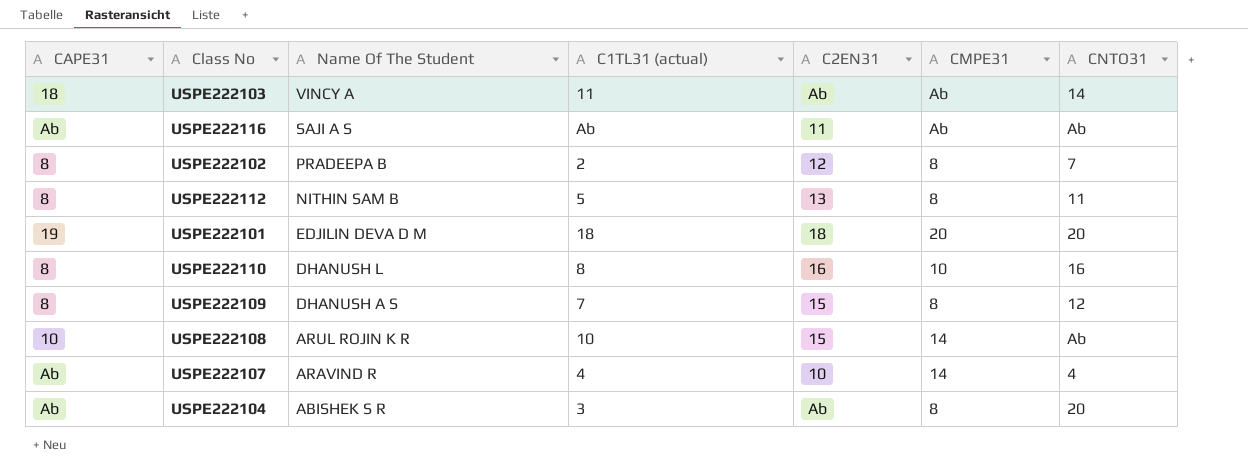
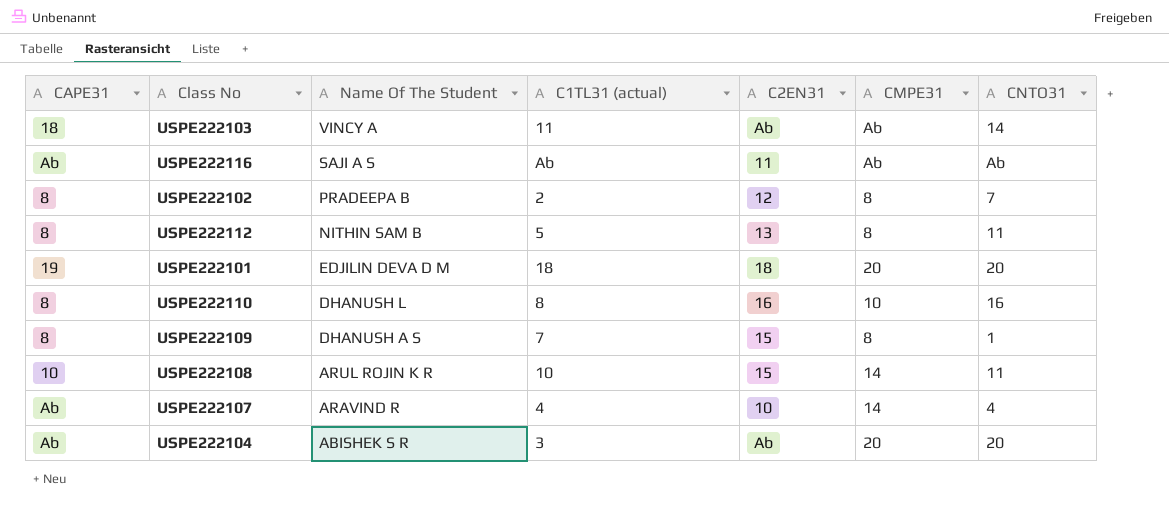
USPE222109 | CNTO31: 12 -> 1
USPE222108 | CNTO31: Ab -> 11
USPE222104 | CMPE31: 8 -> 20

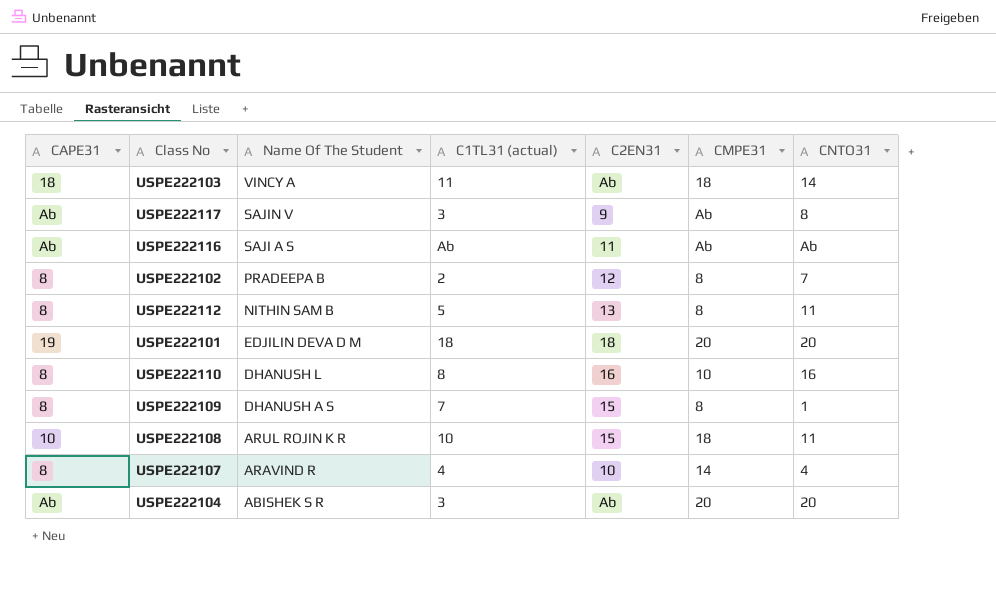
USPE222103 | CMPE31: Ab -> 18
row USPE222117: none -> Ab | SAJIN V | 3 | 9 | Ab | 8
USPE222108 | CMPE31: 14 -> 18
USPE222107 | CAPE31: Ab -> 8

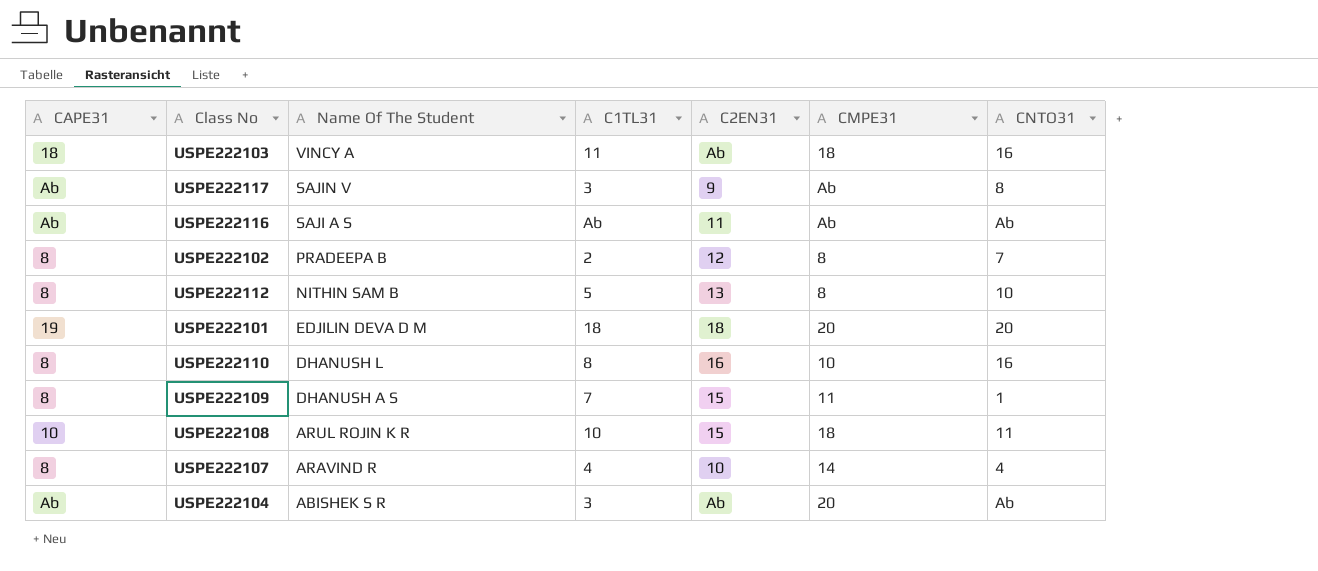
column name: C1TL31 (actual) -> C1TL31
USPE222103 | CNTO31: 14 -> 16
USPE222112 | CNTO31: 11 -> 10
USPE222109 | CMPE31: 8 -> 11
USPE222104 | CNTO31: 20 -> Ab

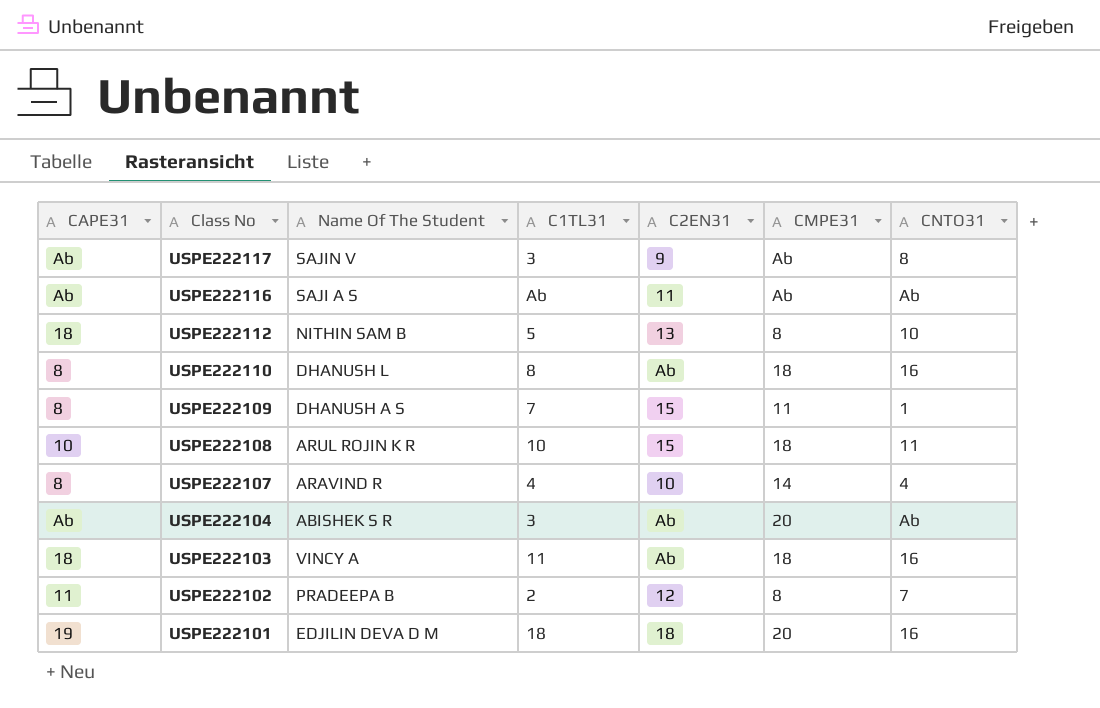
row order: Name Of The Student descending -> Class No descending
USPE222112 | CAPE31: 8 -> 18
USPE222110 | C2EN31: 16 -> Ab
USPE222110 | CMPE31: 10 -> 18
USPE222102 | CAPE31: 8 -> 11
USPE222101 | CNTO31: 20 -> 16

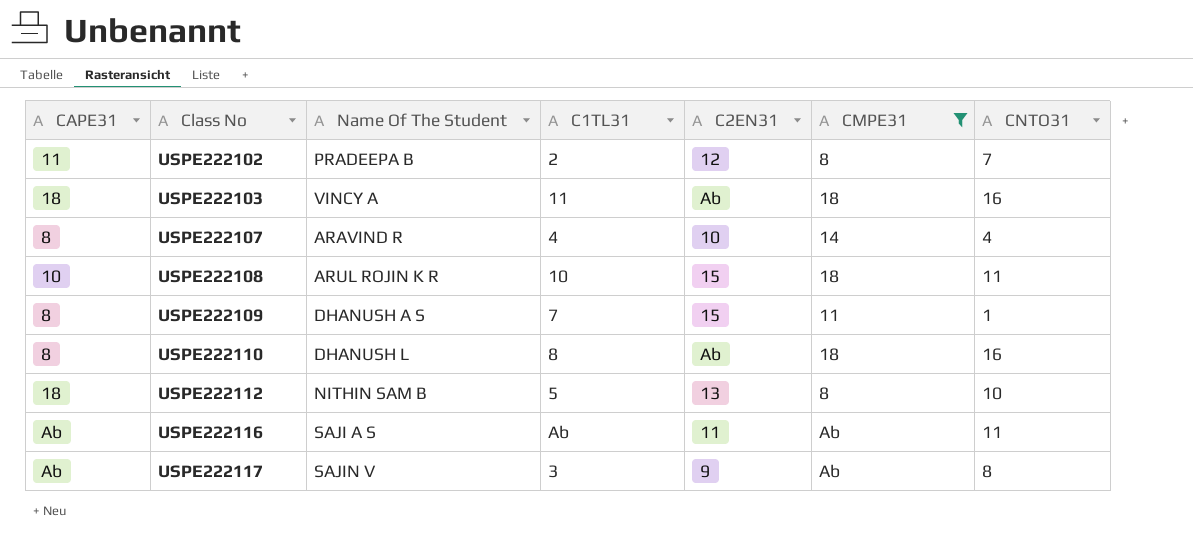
filter: none -> CMPE31 != 20
row order: Class No descending -> Class No ascending
USPE222116 | CNTO31: Ab -> 11

